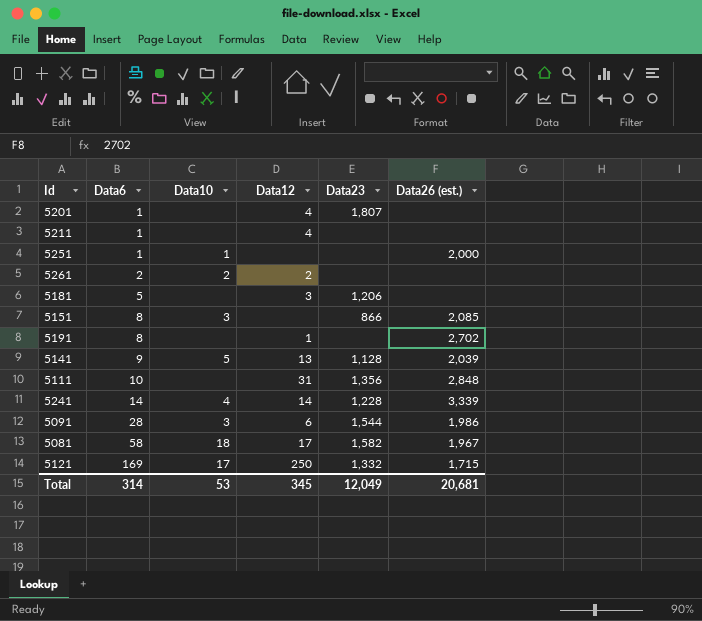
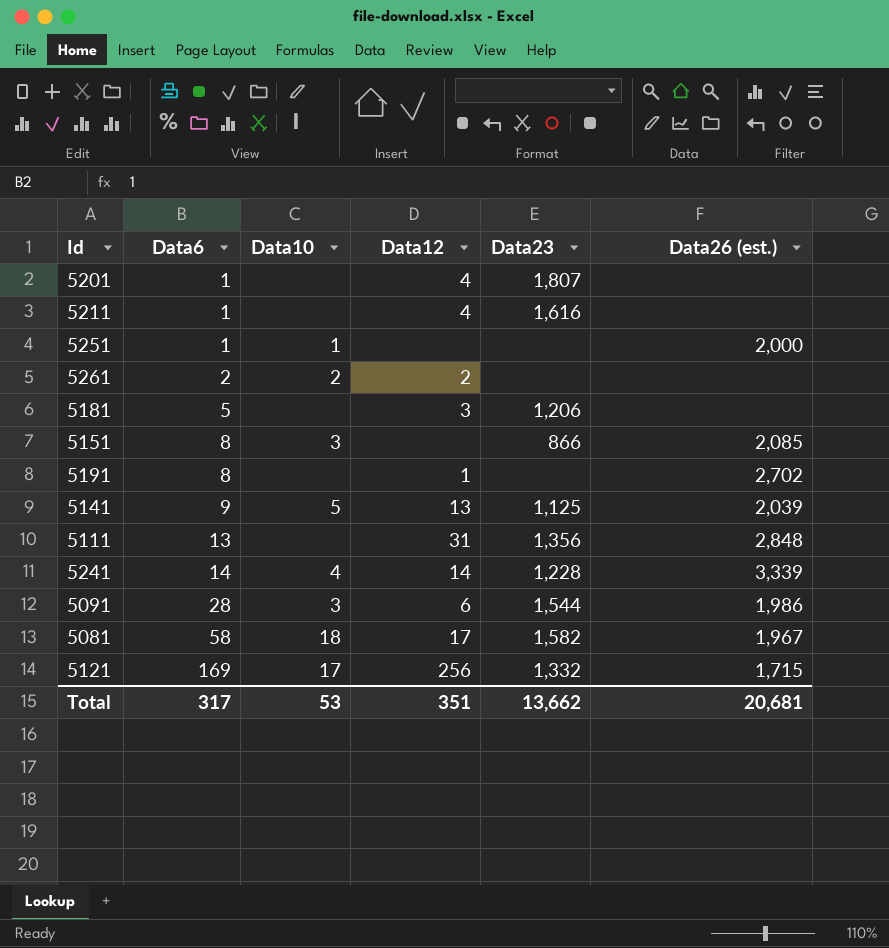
5211 | Data23: none -> 1,616
5141 | Data23: 1,128 -> 1,125
5111 | Data6: 10 -> 13
5121 | Data12: 250 -> 256
Total | Data6: 314 -> 317
Total | Data12: 345 -> 351
Total | Data23: 12,049 -> 13,662

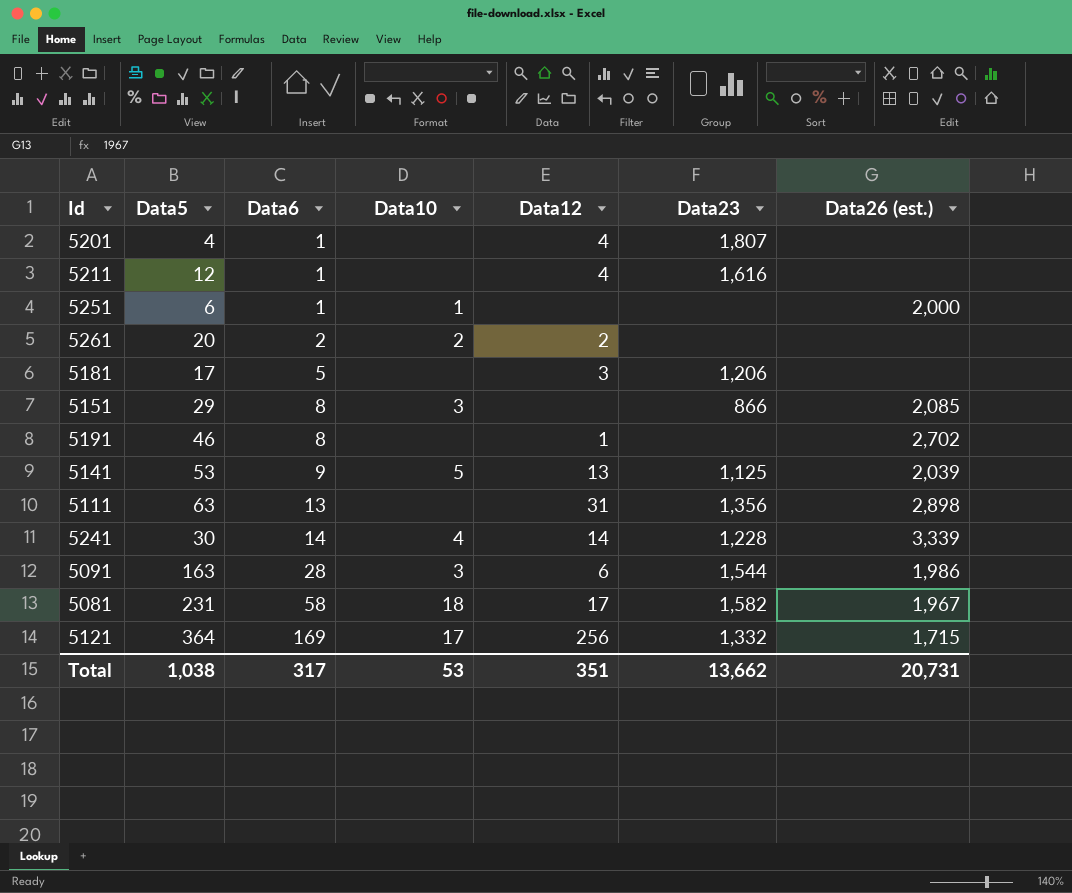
column Data5 | position: none -> 2
5111 | Data26 (est.): 2,848 -> 2,898
Total | Data26 (est.): 20,681 -> 20,731

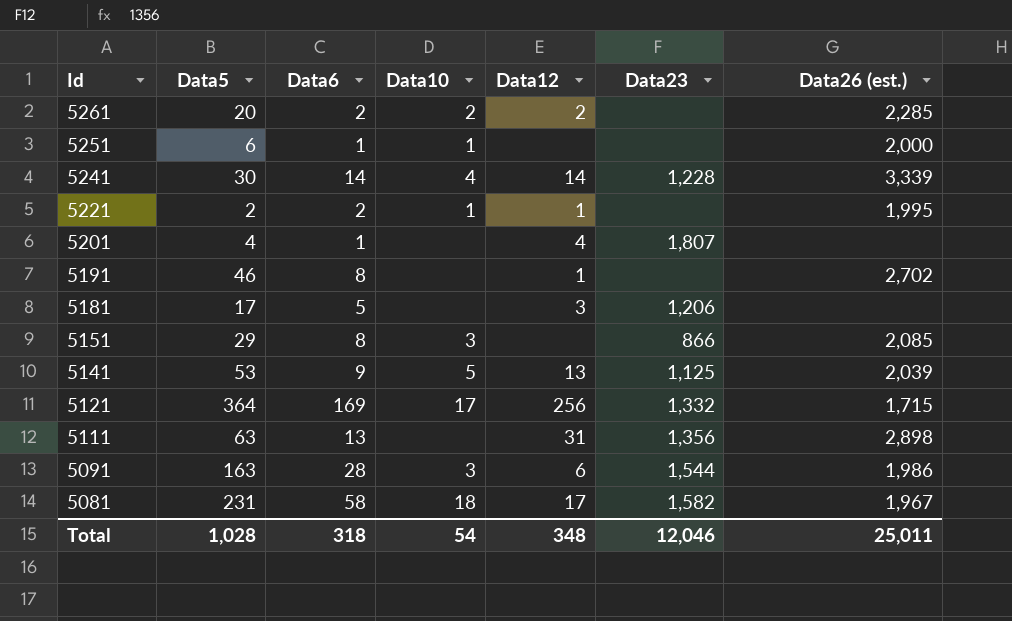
row order: Data6 ascending -> Id descending
row 5211: 12 | 1 | none | 4 | 1,616 | none -> none
5261 | Data26 (est.): none -> 2,285
row 5221: none -> 2 | 2 | 1 | 1 | none | 1,995
Total | Data5: 1,038 -> 1,028
Total | Data6: 317 -> 318
Total | Data10: 53 -> 54
Total | Data12: 351 -> 348
Total | Data23: 13,662 -> 12,046
Total | Data26 (est.): 20,731 -> 25,011

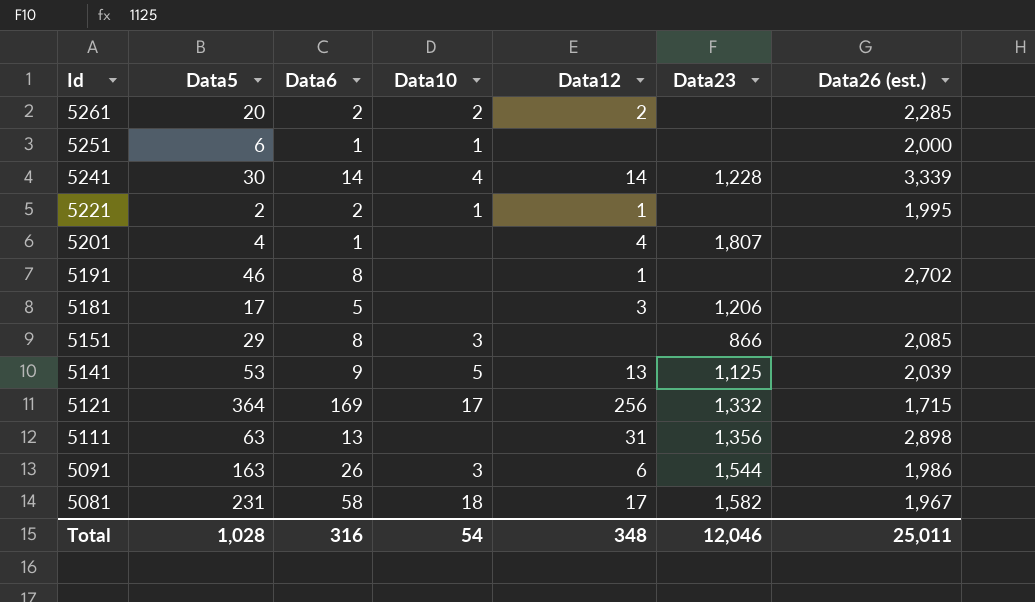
5091 | Data6: 28 -> 26
Total | Data6: 318 -> 316

